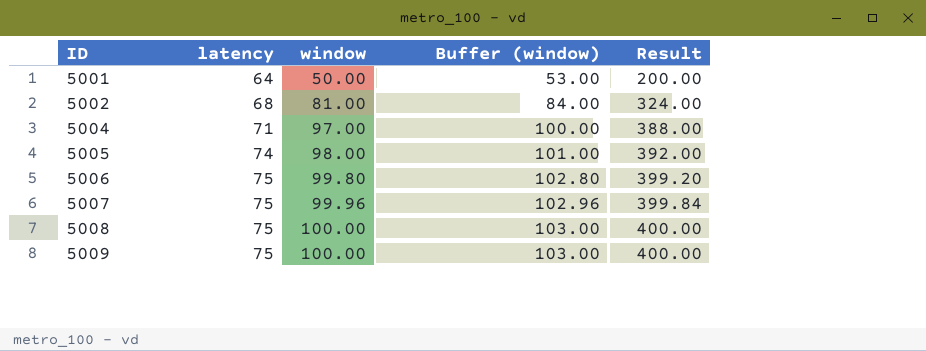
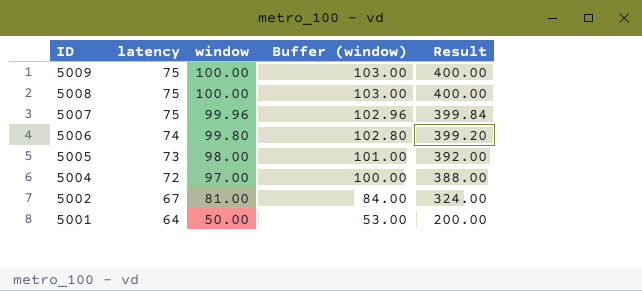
row order: ID ascending -> ID descending
5006 | latency: 75 -> 74
5005 | latency: 74 -> 73
5004 | latency: 71 -> 72
5002 | latency: 68 -> 67

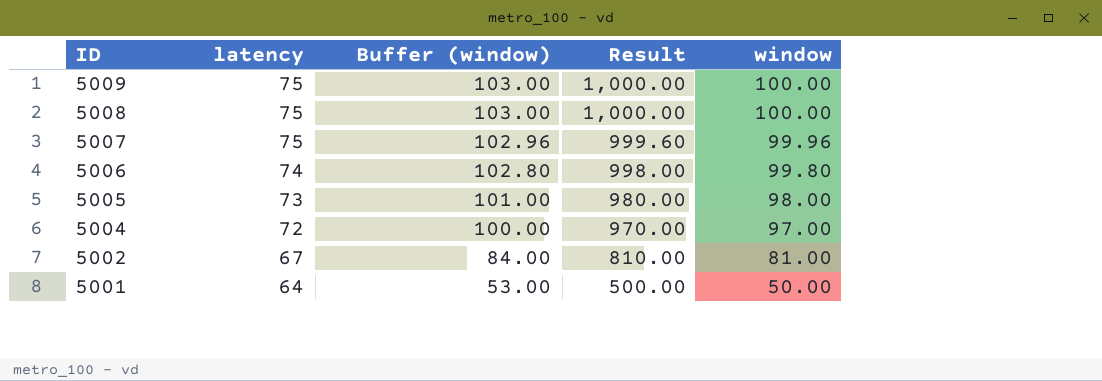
column Result | formula: [window] * 4 -> [window] * 10
column window | position: 3 -> 5

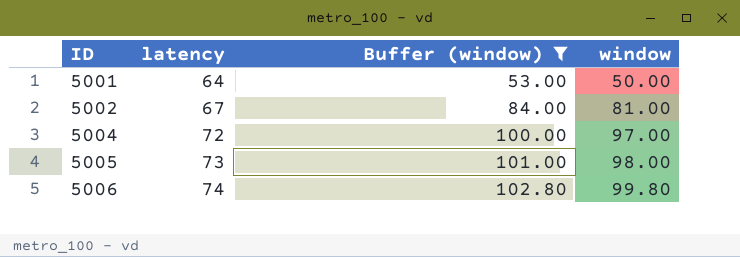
filter: none -> Buffer (window) <= 102.80
row order: ID descending -> ID ascending
column Result | formula: [window] * 10 -> none

